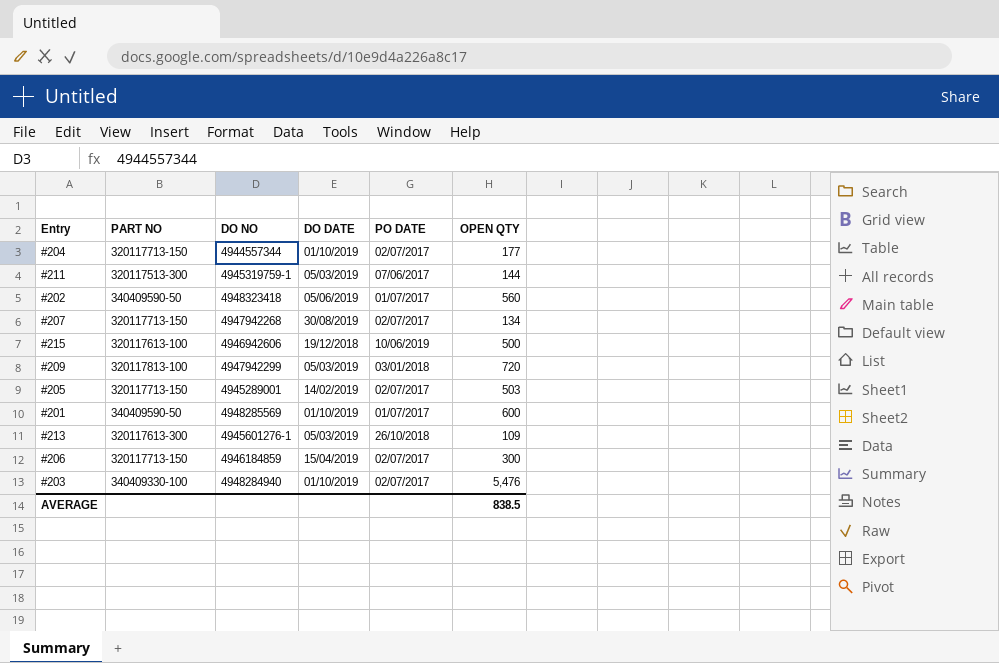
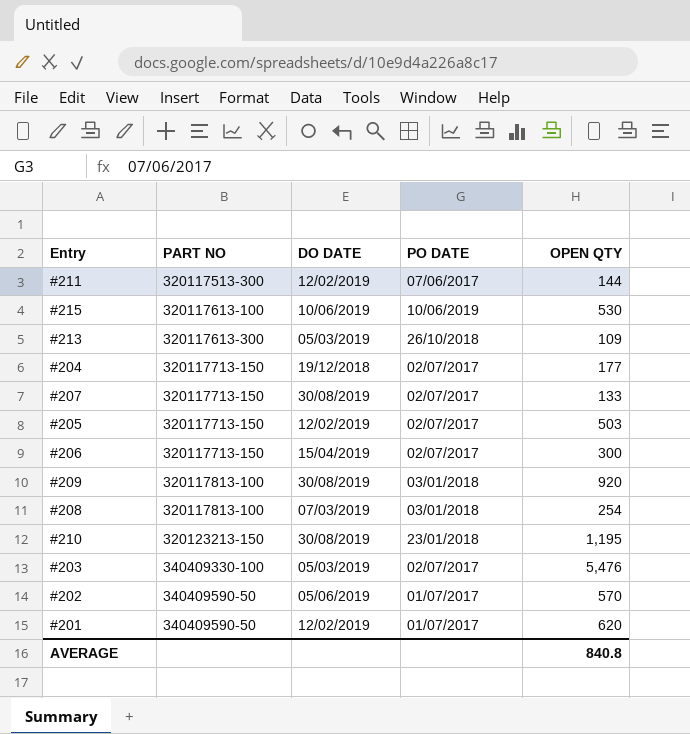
row order: none -> PART NO ascending
column DO NO | position: 3 -> none
#211 | DO DATE: 05/03/2019 -> 12/02/2019
#215 | DO DATE: 19/12/2018 -> 10/06/2019
#215 | OPEN QTY: 500 -> 530
#204 | DO DATE: 01/10/2019 -> 19/12/2018
#207 | OPEN QTY: 134 -> 133
#205 | DO DATE: 14/02/2019 -> 12/02/2019
#209 | DO DATE: 05/03/2019 -> 30/08/2019
#209 | OPEN QTY: 720 -> 920
row #208: none -> 320117813-100 | 07/03/2019 | 03/01/2018 | 254
row #210: none -> 320123213-150 | 30/08/2019 | 23/01/2018 | 1,195
#203 | DO DATE: 01/10/2019 -> 05/03/2019
#202 | OPEN QTY: 560 -> 570
#201 | DO DATE: 01/10/2019 -> 12/02/2019
#201 | OPEN QTY: 600 -> 620
AVERAGE | OPEN QTY: 838.5 -> 840.8

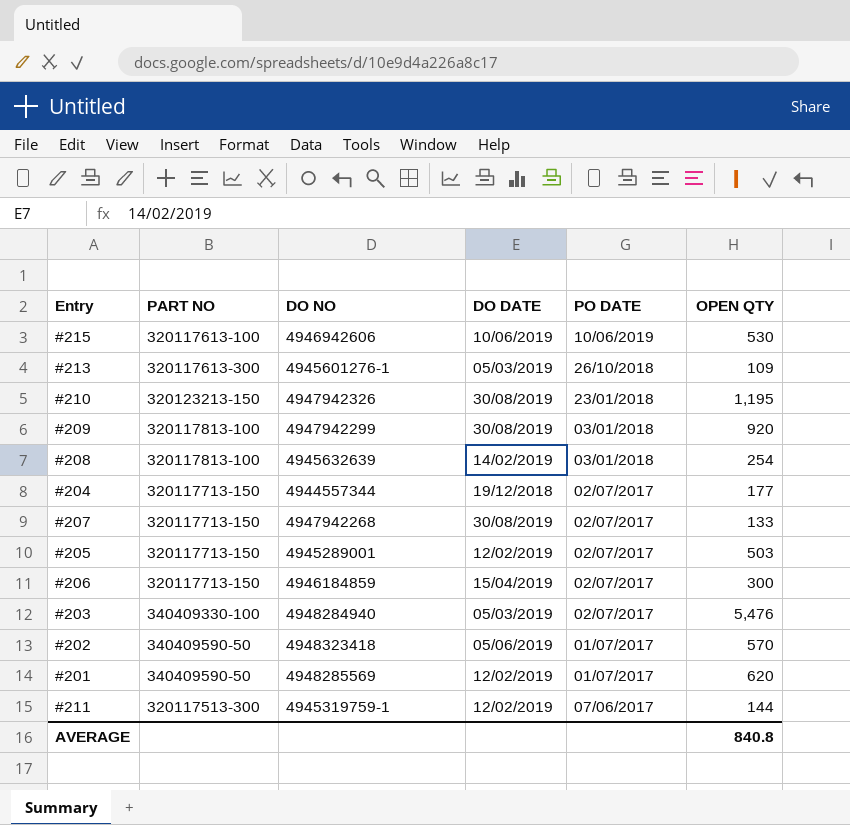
row order: PART NO ascending -> PO DATE descending
column DO NO | position: none -> 3
#208 | DO DATE: 07/03/2019 -> 14/02/2019

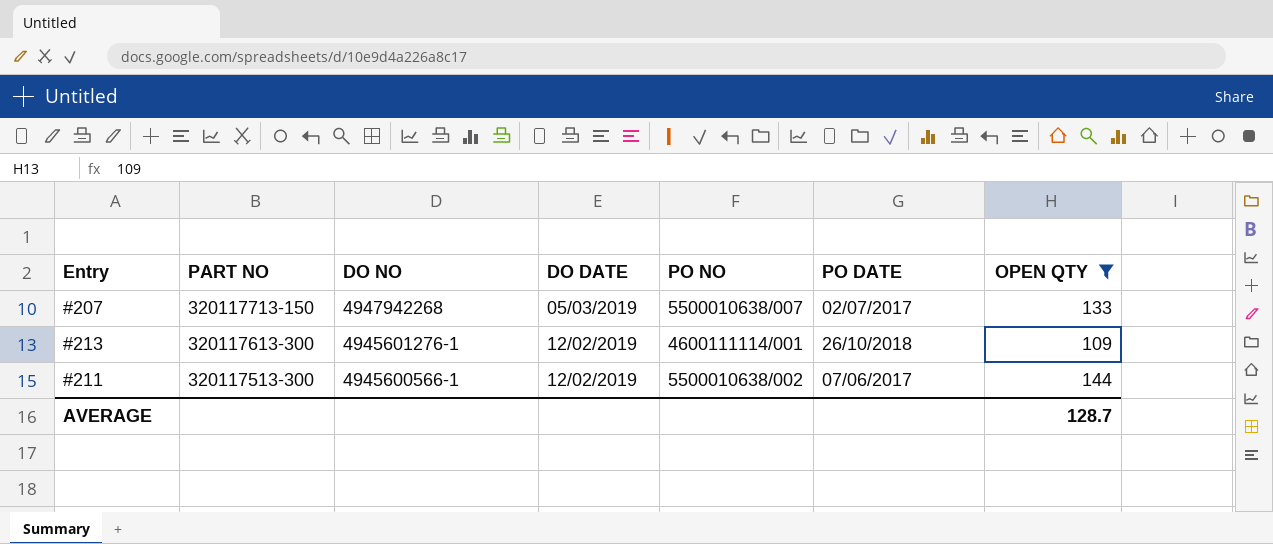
filter: none -> OPEN QTY <= 144
row order: PO DATE descending -> PART NO descending
column PO NO | position: none -> 5
#207 | DO DATE: 30/08/2019 -> 05/03/2019
#213 | DO DATE: 05/03/2019 -> 12/02/2019
#211 | DO NO: 4945319759-1 -> 4945600566-1
AVERAGE | OPEN QTY: 840.8 -> 128.7

